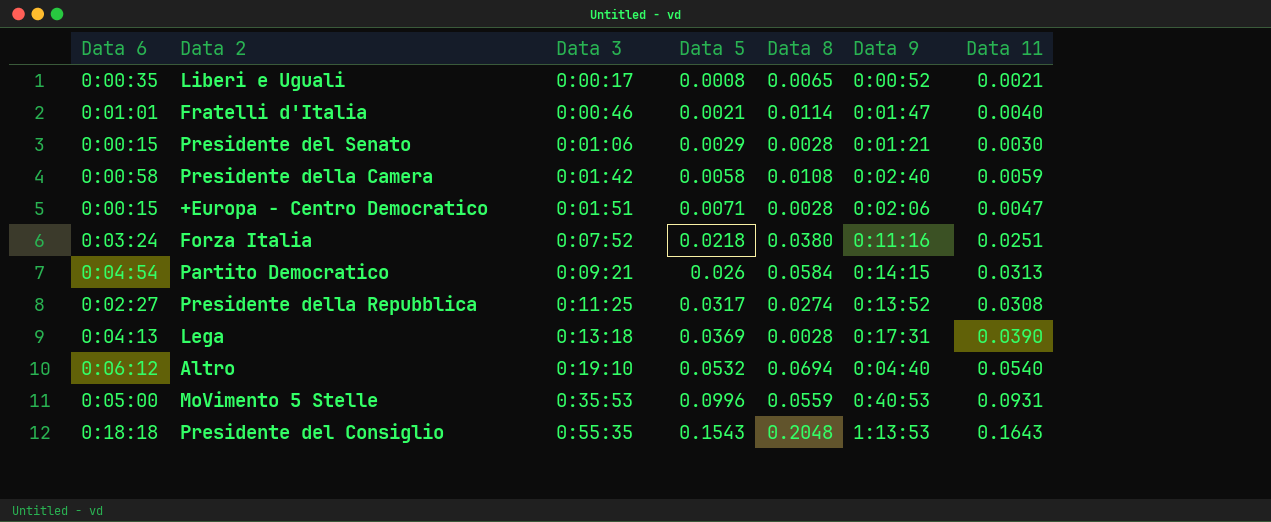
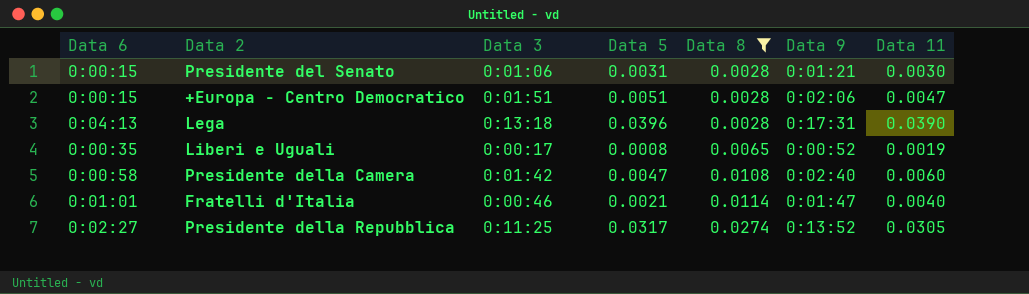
filter: none -> Data 8 <= 0.0274
row order: Data 3 ascending -> Data 8 ascending
Presidente del Senato | Data 5: 0.0029 -> 0.0031
+Europa - Centro Democratico | Data 5: 0.0071 -> 0.0051
Lega | Data 5: 0.0369 -> 0.0396
Liberi e Uguali | Data 11: 0.0021 -> 0.0019
Presidente della Camera | Data 5: 0.0058 -> 0.0047
Presidente della Camera | Data 11: 0.0059 -> 0.0060
Presidente della Repubblica | Data 11: 0.0308 -> 0.0305

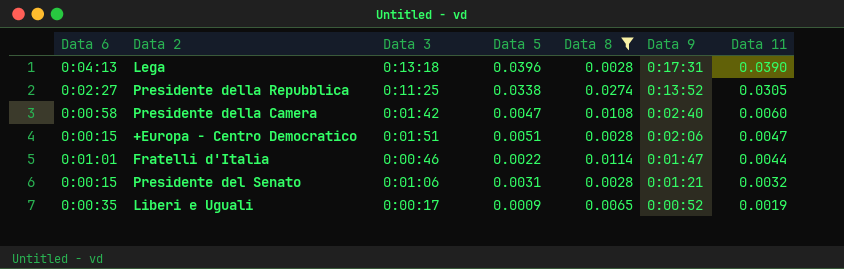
row order: Data 8 ascending -> Data 9 descending
Presidente della Repubblica | Data 5: 0.0317 -> 0.0338
Fratelli d'Italia | Data 5: 0.0021 -> 0.0022
Fratelli d'Italia | Data 11: 0.0040 -> 0.0044
Presidente del Senato | Data 11: 0.0030 -> 0.0032
Liberi e Uguali | Data 5: 0.0008 -> 0.0009

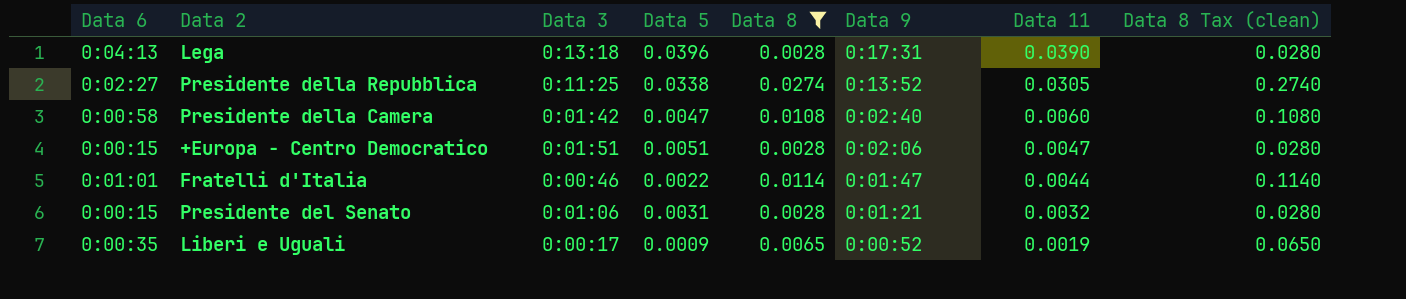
column Data 8 Tax (clean) | formula: none -> [Data 8] * 10

